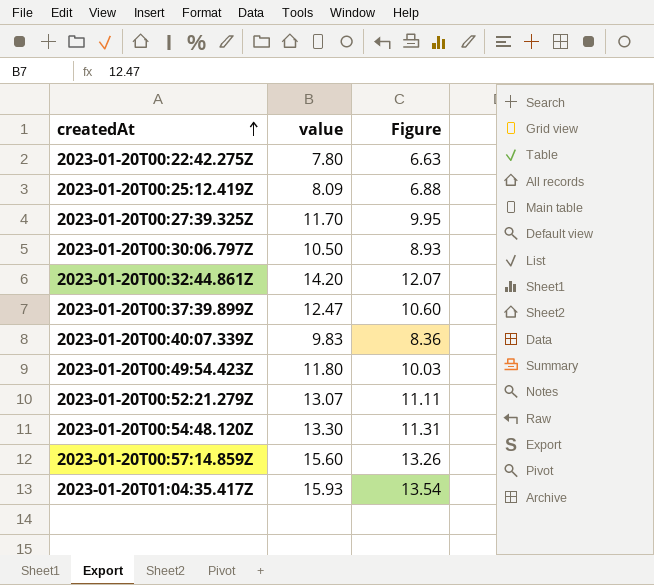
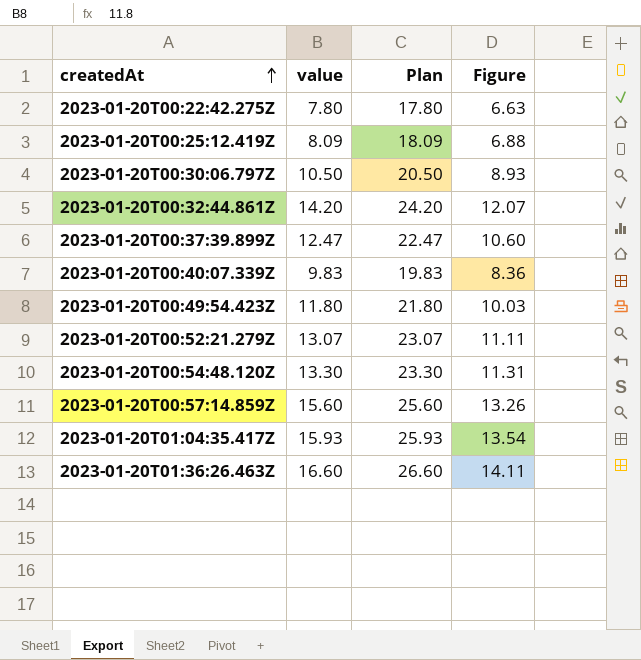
column Plan | formula: none -> [value] + 10
row 2023-01-20T00:27:39.325Z: 11.70 | 9.95 -> none
row 2023-01-20T01:36:26.463Z: none -> 16.60 | 26.60 | 14.11

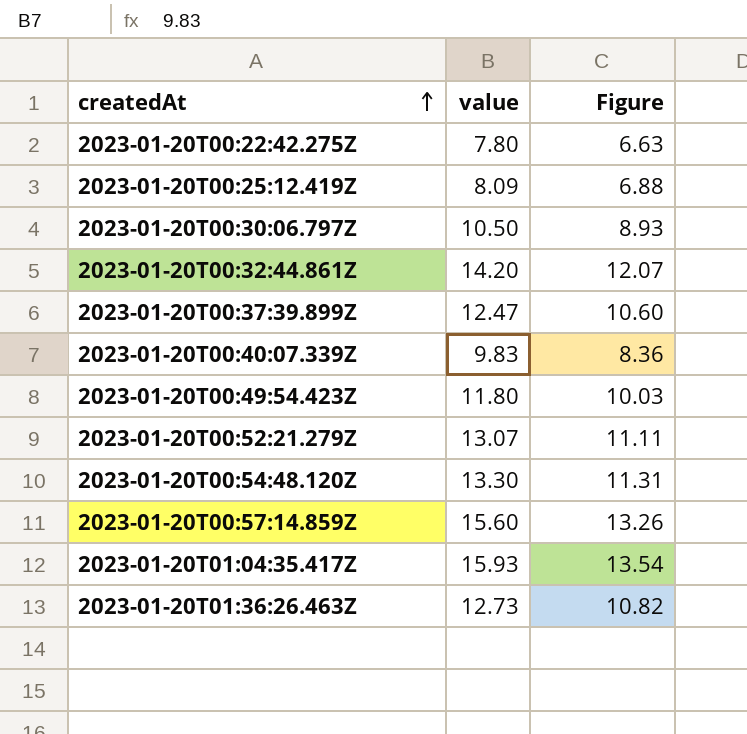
column Plan | formula: [value] + 10 -> none
2023-01-20T01:36:26.463Z | value: 16.60 -> 12.73
2023-01-20T01:36:26.463Z | Figure: 14.11 -> 10.82

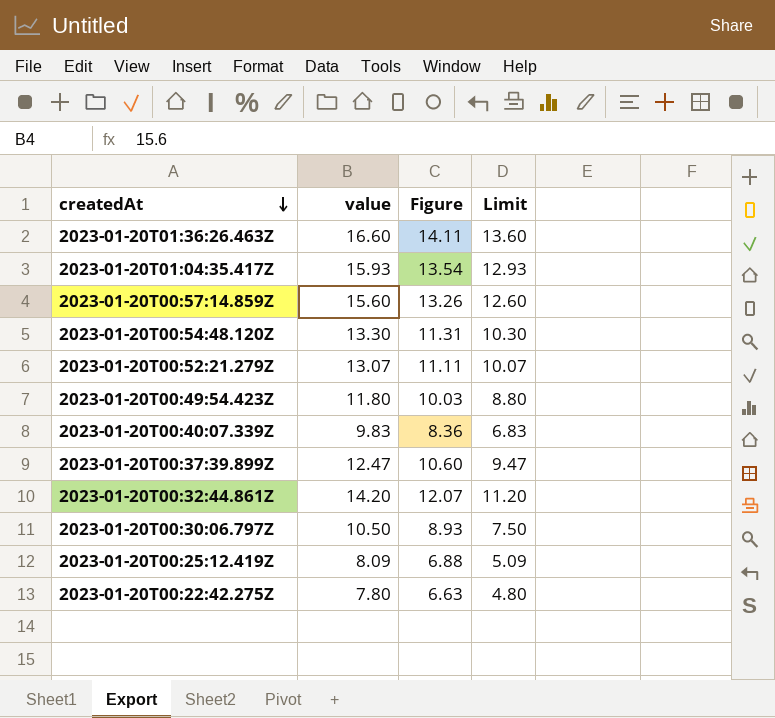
row order: createdAt ascending -> createdAt descending
column Limit | formula: none -> [value] - 3
2023-01-20T01:36:26.463Z | value: 12.73 -> 16.60
2023-01-20T01:36:26.463Z | Figure: 10.82 -> 14.11

